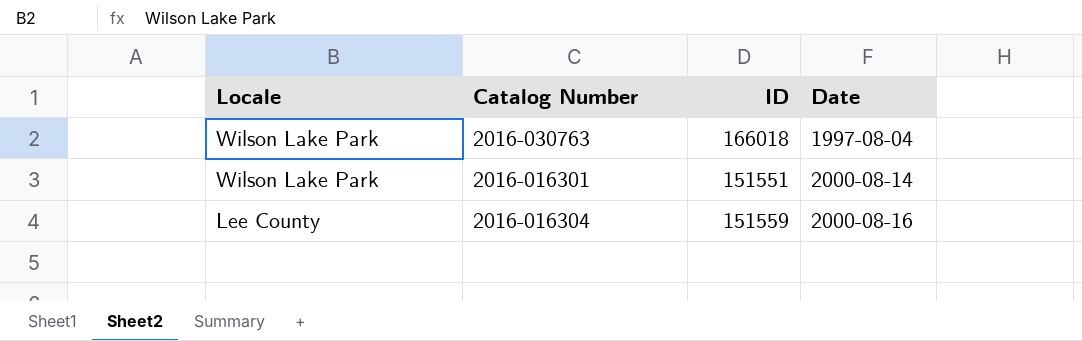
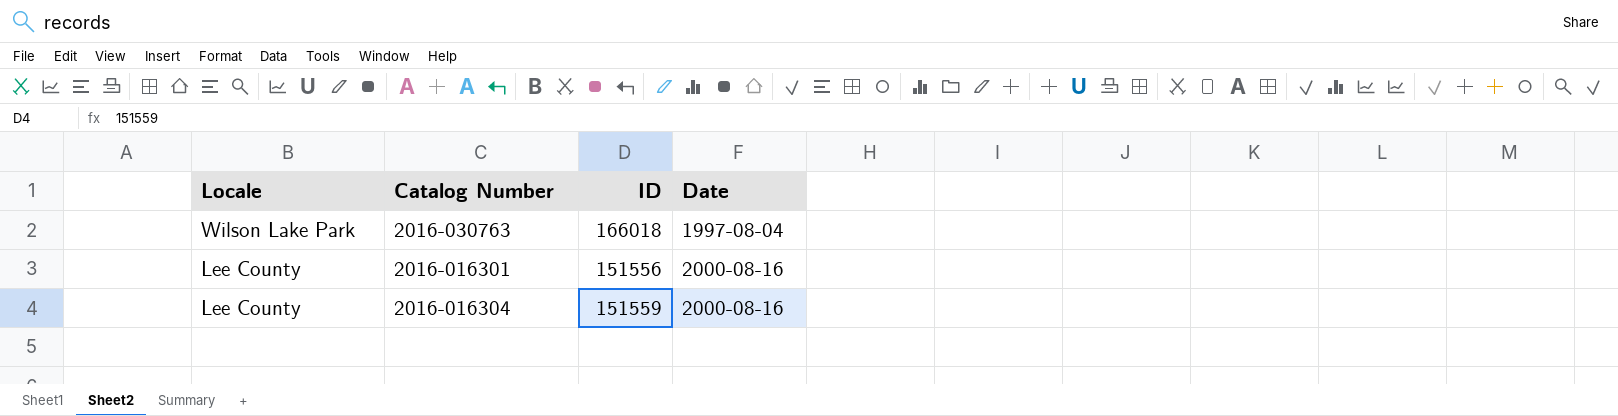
2016-016301 | Locale: Wilson Lake Park -> Lee County
2016-016301 | ID: 151551 -> 151556
2016-016301 | Date: 2000-08-14 -> 2000-08-16

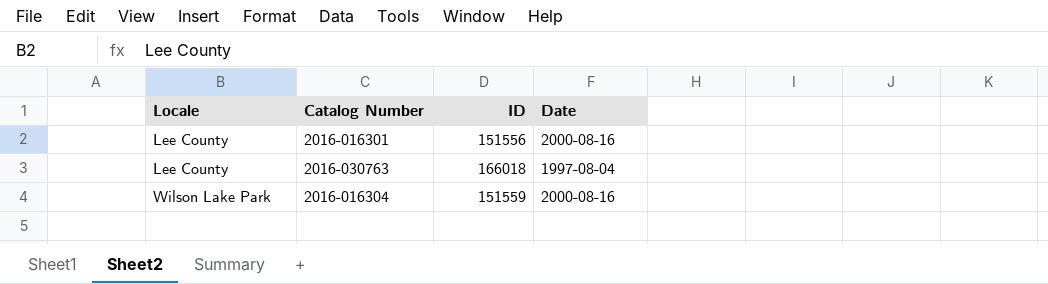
row order: Locale descending -> Locale ascending
2016-030763 | Locale: Wilson Lake Park -> Lee County
2016-016304 | Locale: Lee County -> Wilson Lake Park

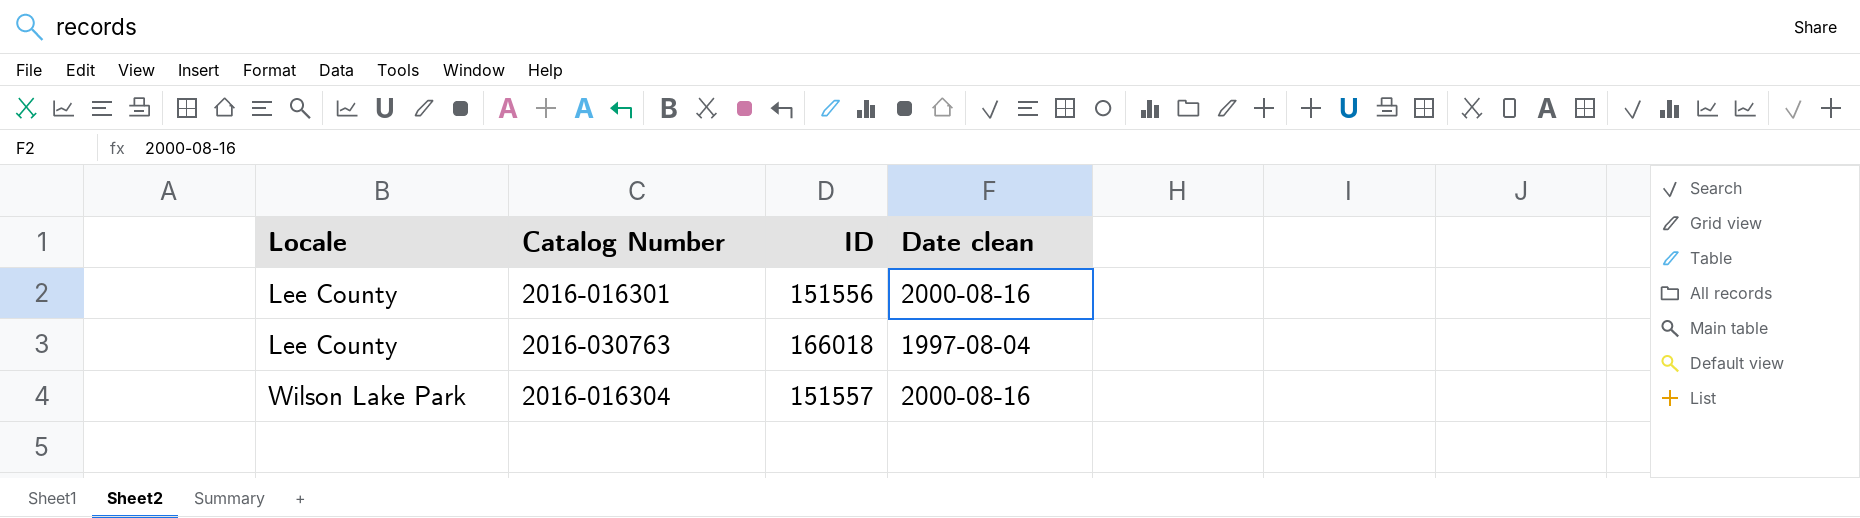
column name: Date -> Date clean
2016-016304 | ID: 151559 -> 151557

